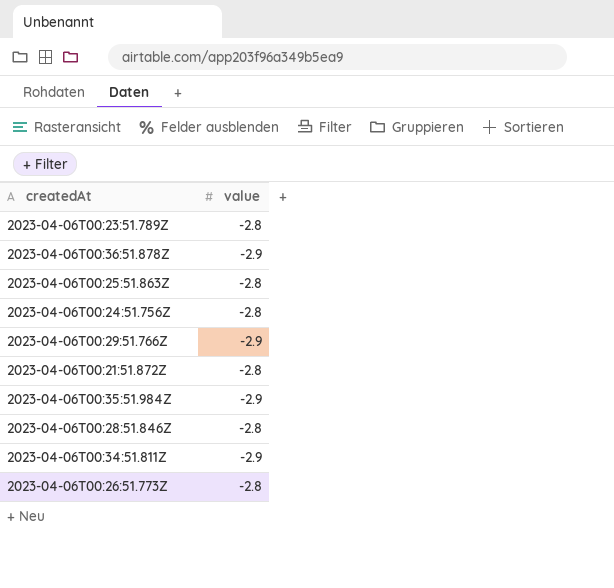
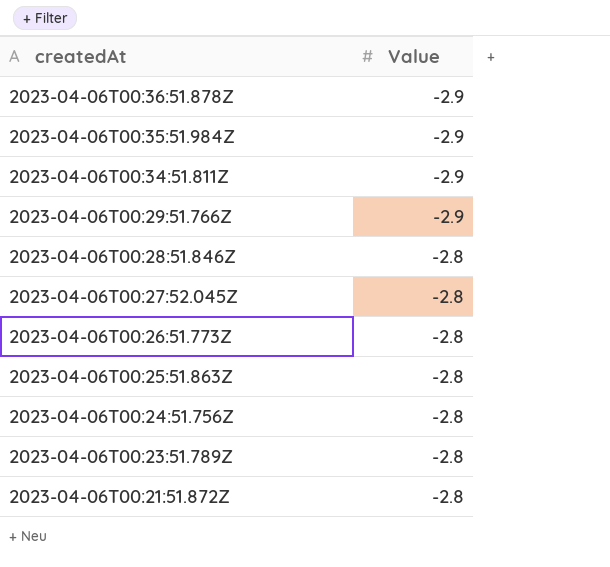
row order: none -> createdAt descending
column name: value -> Value
row 2023-04-06T00:27:52.045Z: none -> -2.8

